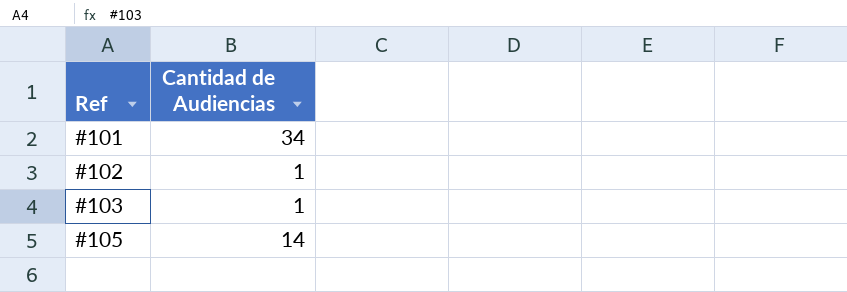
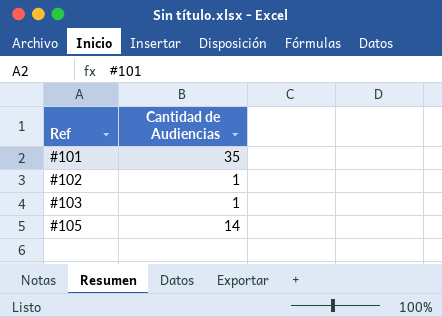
#101 | Cantidad de Audiencias: 34 -> 35

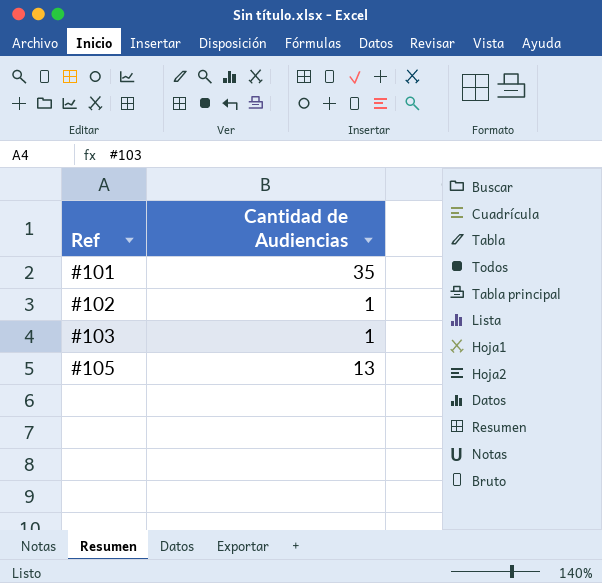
#105 | Cantidad de Audiencias: 14 -> 13

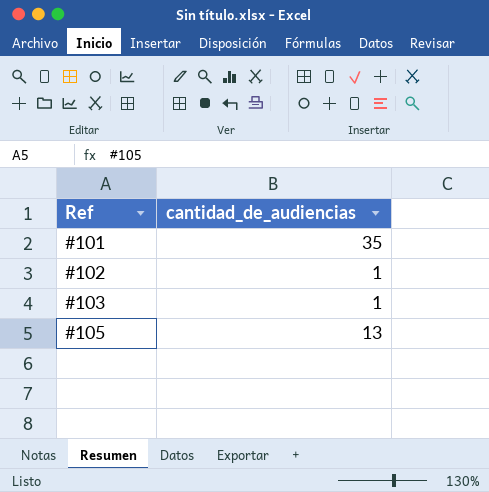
column name: Cantidad de Audiencias -> cantidad_de_audiencias

